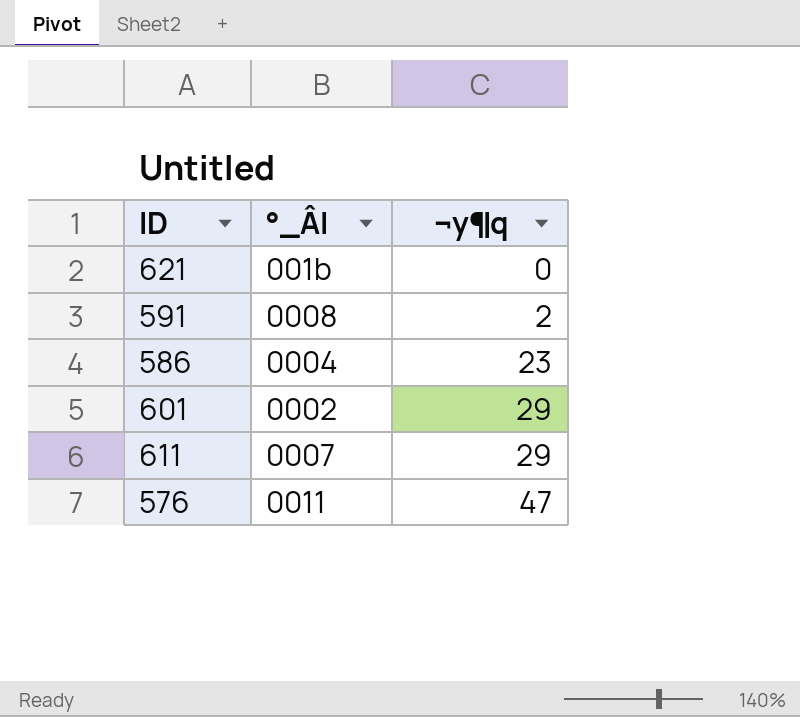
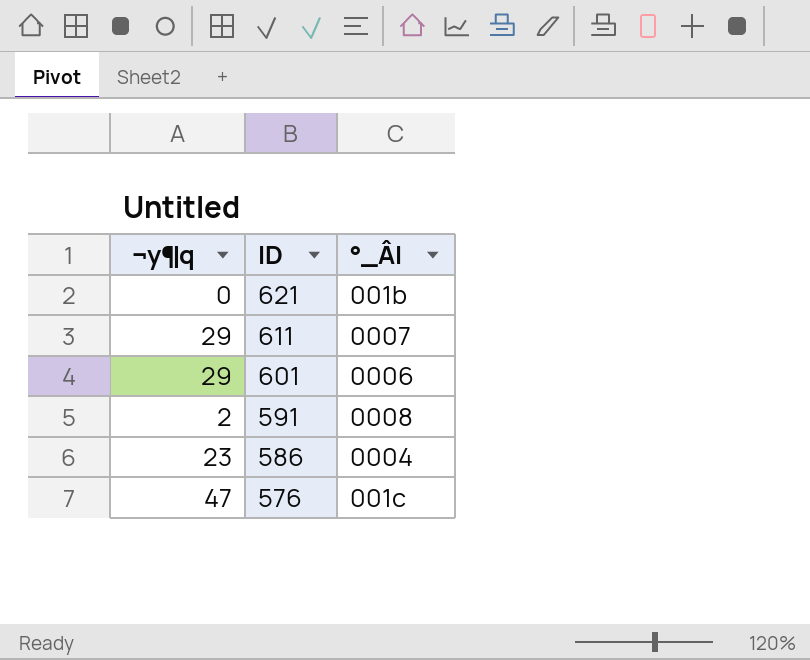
row order: ¬y¶q ascending -> ID descending
column ¬y¶q | position: 3 -> 1
601 | °_ÂI: 0002 -> 0006
576 | °_ÂI: 0011 -> 001c

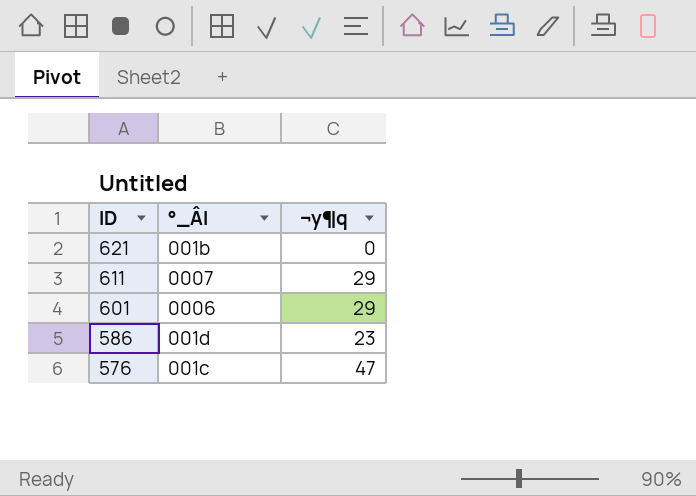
column ¬y¶q | position: 1 -> 3
row 591: 2 | 0008 -> none
586 | °_ÂI: 0004 -> 001d

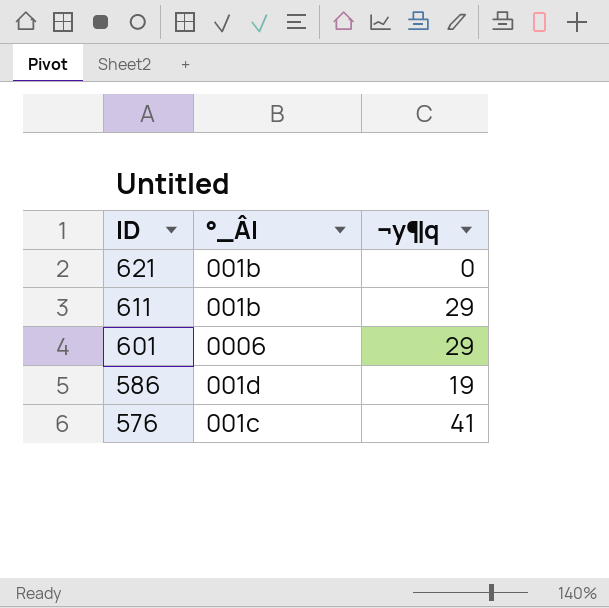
611 | °_ÂI: 0007 -> 001b
586 | ¬y¶q: 23 -> 19
576 | ¬y¶q: 47 -> 41

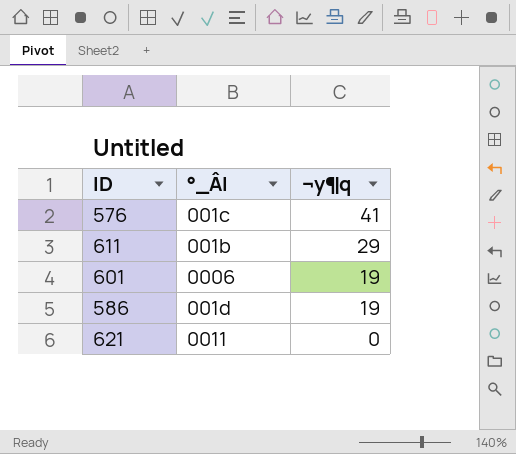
row order: ID descending -> ¬y¶q descending
601 | ¬y¶q: 29 -> 19
621 | °_ÂI: 001b -> 0011

